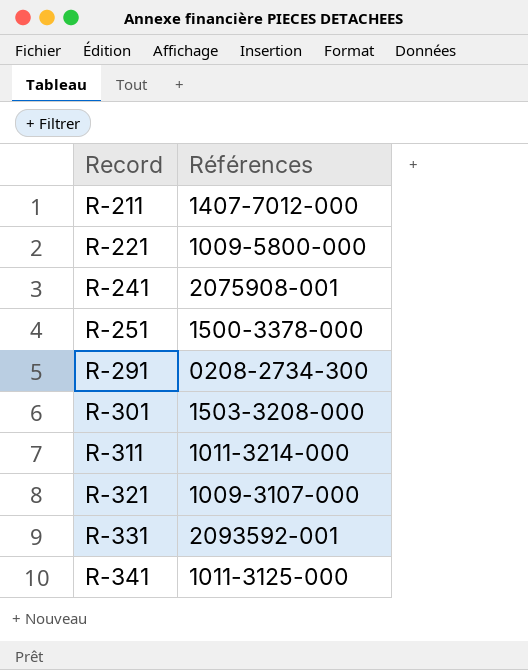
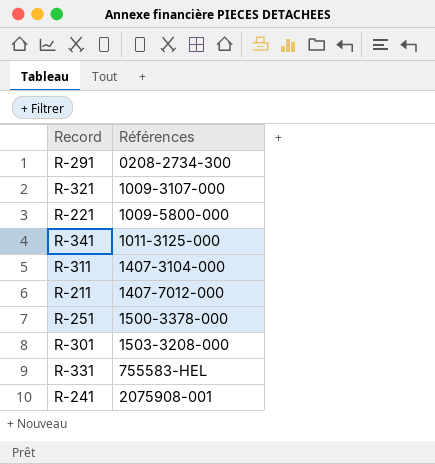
row order: Record ascending -> Références ascending
R-311 | Références: 1011-3214-000 -> 1407-3104-000
R-331 | Références: 2093592-001 -> 755583-HEL

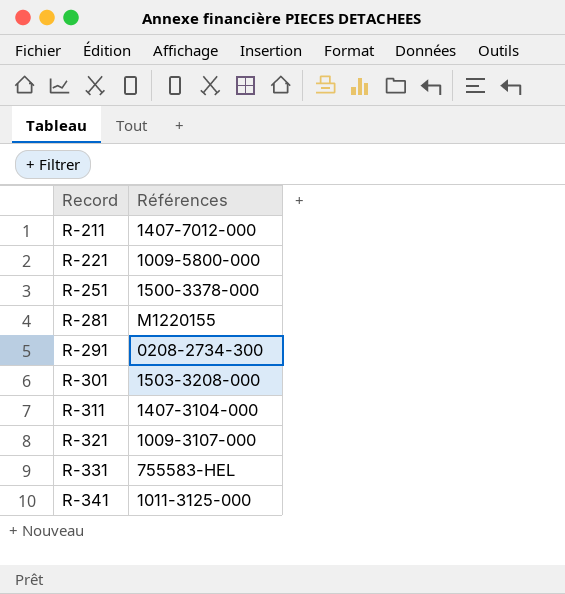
row order: Références ascending -> Record ascending
row R-241: 2075908-001 -> none
row R-281: none -> M1220155

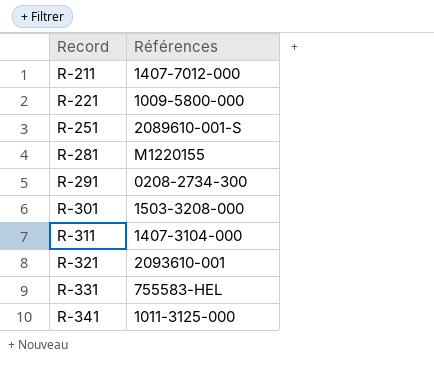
R-251 | Références: 1500-3378-000 -> 2089610-001-S
R-321 | Références: 1009-3107-000 -> 2093610-001

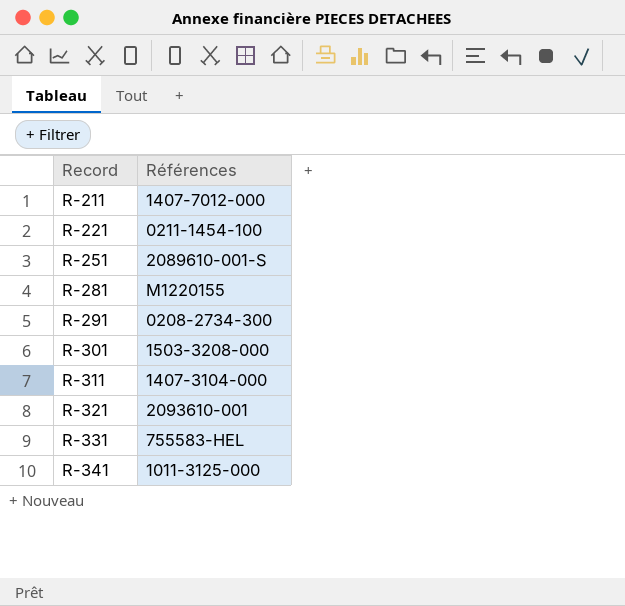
R-221 | Références: 1009-5800-000 -> 0211-1454-100

